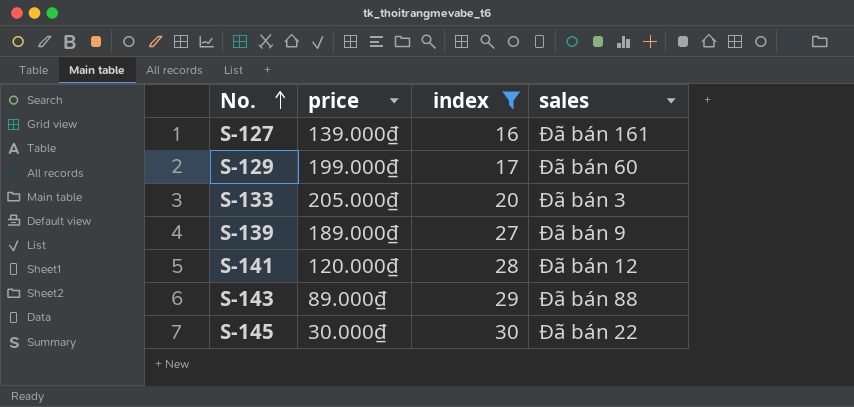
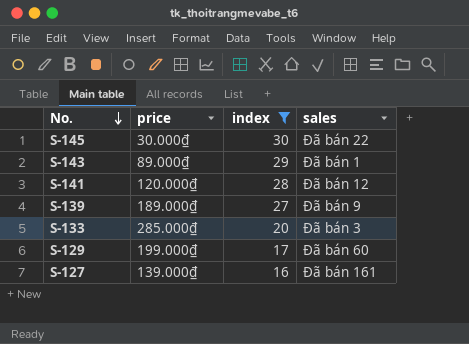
row order: No. ascending -> No. descending
S-143 | sales: Đã bán 88 -> Đã bán 1
S-133 | price: 205.000₫ -> 285.000₫

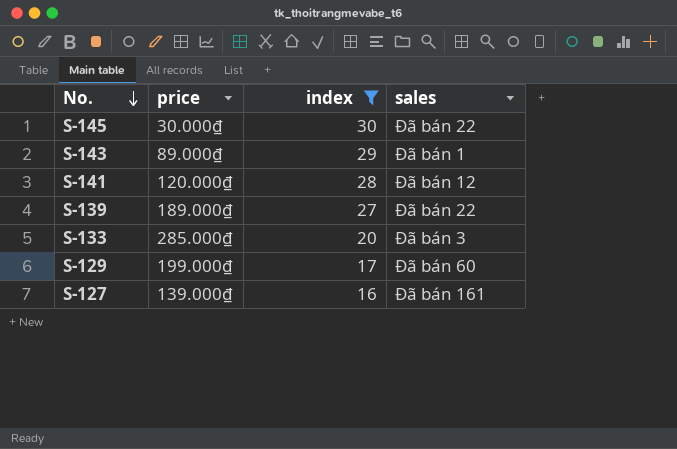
S-139 | sales: Đã bán 9 -> Đã bán 22

